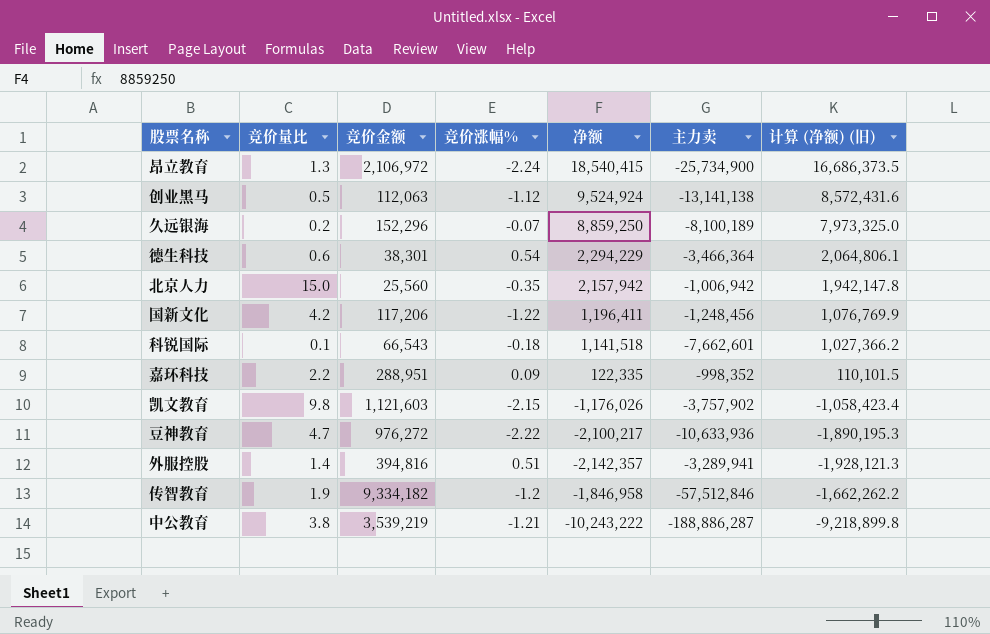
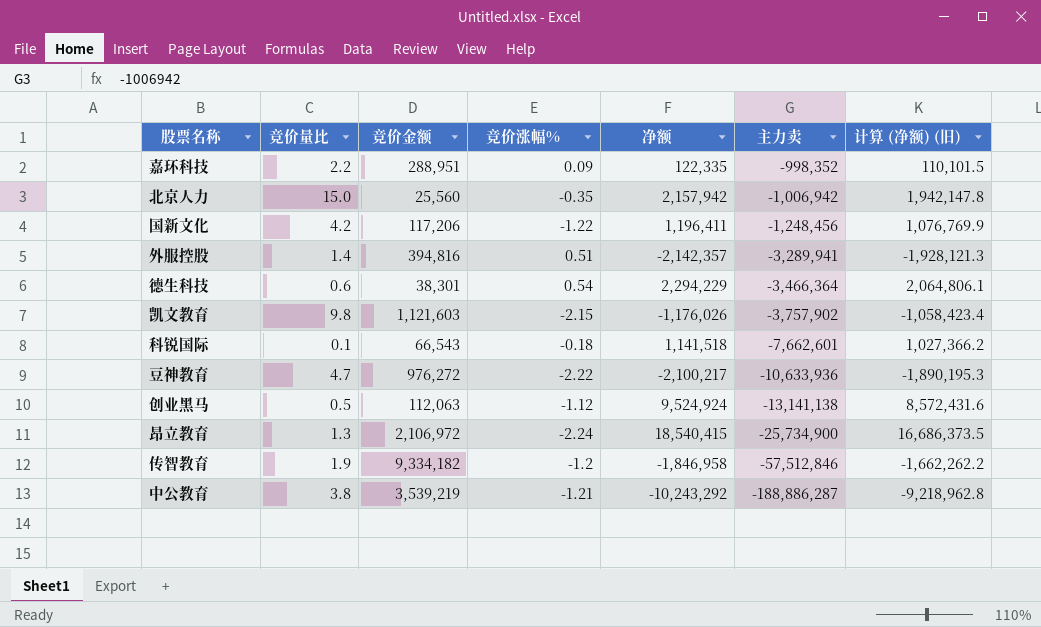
row order: none -> 主力卖 descending
row 久远银海: 0.2 | 152,296 | -0.07 | 8,859,250 | -8,100,189 | 7,973,325.0 -> none
中公教育 | 净额: -10,243,222 -> -10,243,292
中公教育 | 计算 (净额) (旧): -9,218,899.8 -> -9,218,962.8

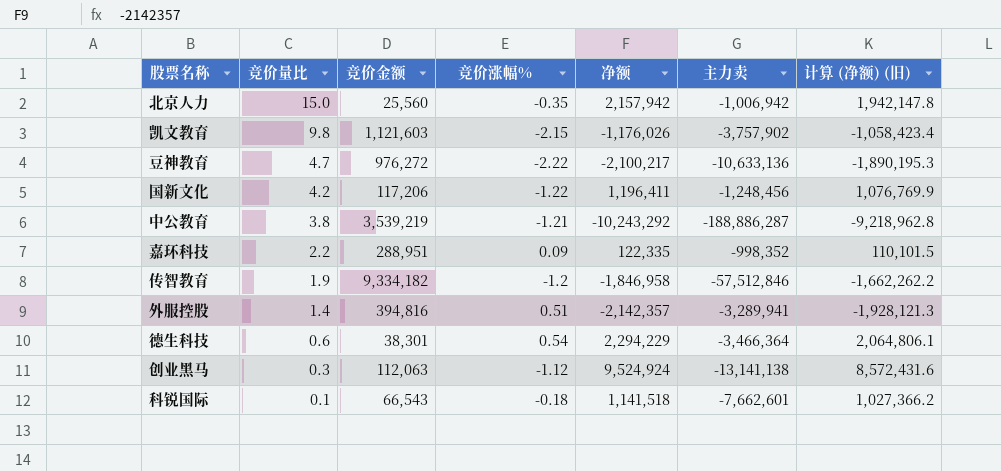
row order: 主力卖 descending -> 竞价量比 descending
row 昂立教育: 1.3 | 2,106,972 | -2.24 | 18,540,415 | -25,734,900 | 16,686,373.5 -> none
豆神教育 | 主力卖: -10,633,936 -> -10,633,136
创业黑马 | 竞价量比: 0.5 -> 0.3

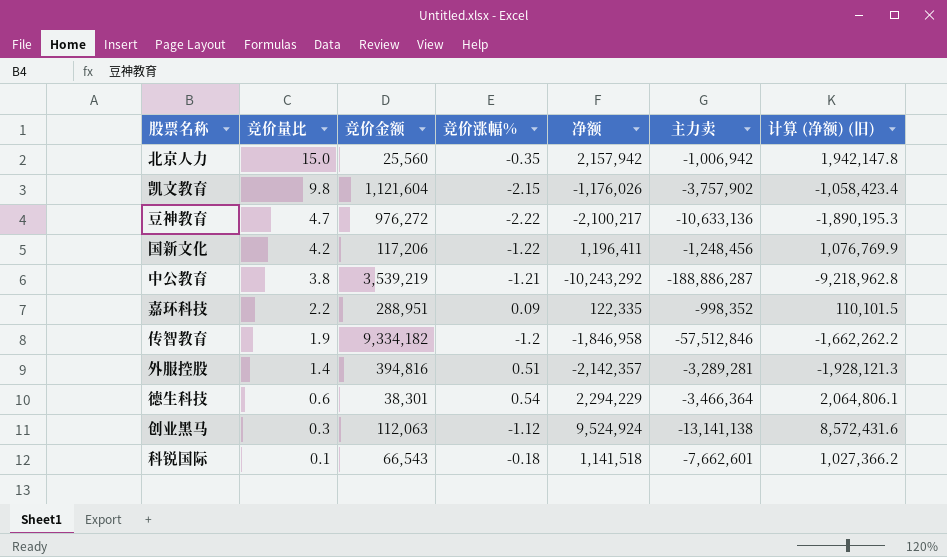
凯文教育 | 竞价金额: 1,121,603 -> 1,121,604
外服控股 | 主力卖: -3,289,941 -> -3,289,281

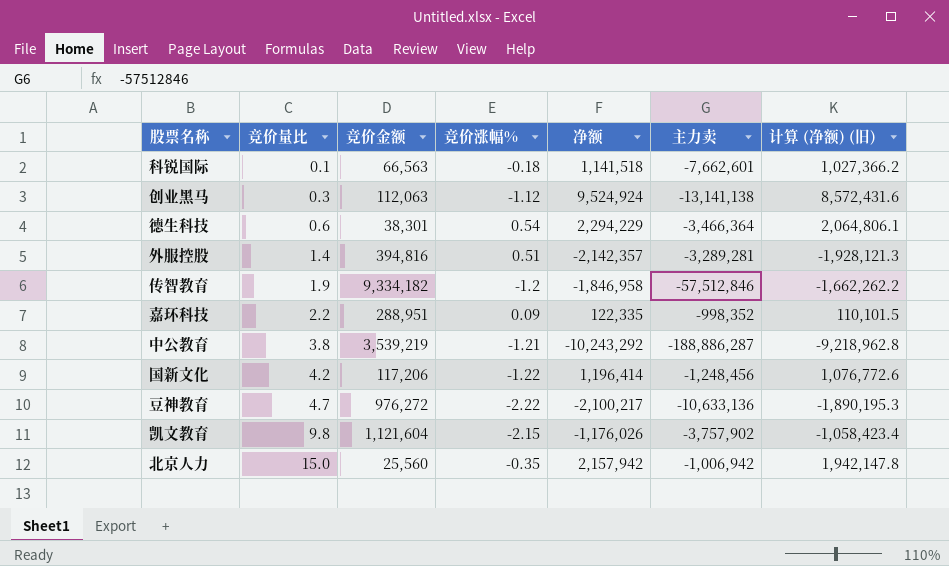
row order: 竞价量比 descending -> 竞价量比 ascending
科锐国际 | 竞价金额: 66,543 -> 66,563
国新文化 | 净额: 1,196,411 -> 1,196,414
国新文化 | 计算 (净额) (旧): 1,076,769.9 -> 1,076,772.6

